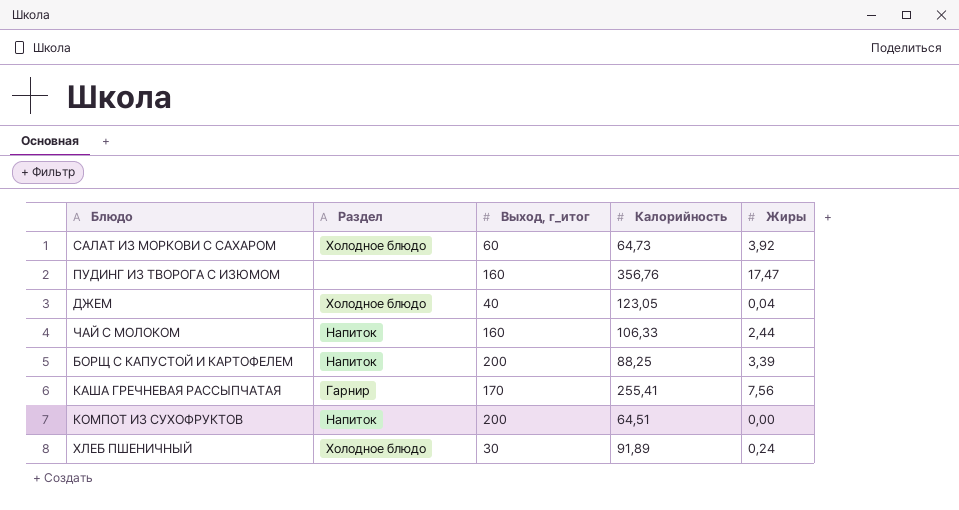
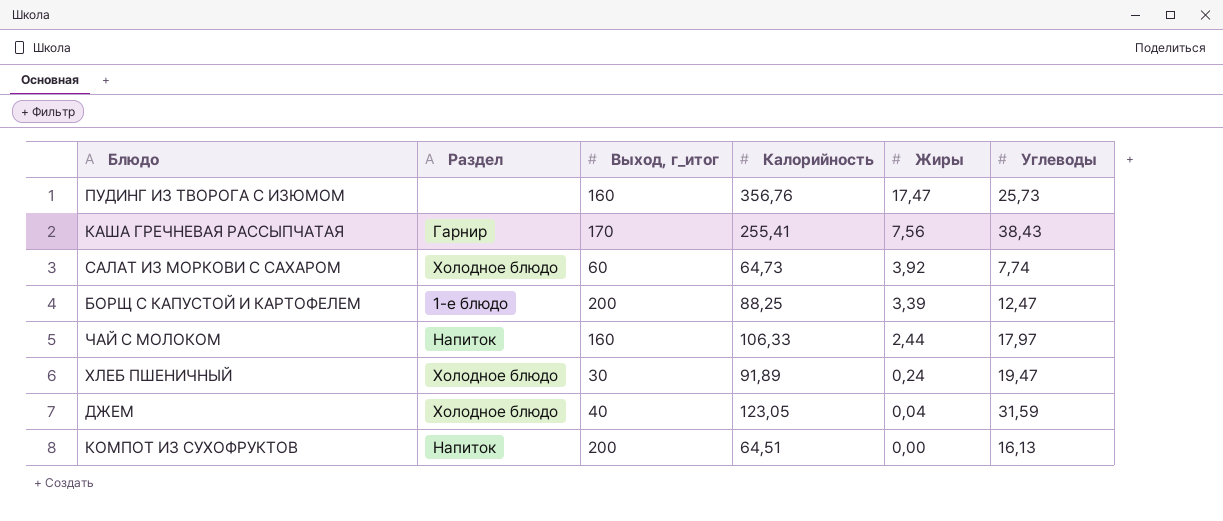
row order: none -> Жиры descending
column Углеводы | position: none -> 6
БОРЩ С КАПУСТОЙ И КАРТОФЕЛЕМ | Раздел: Напиток -> 1-е блюдо

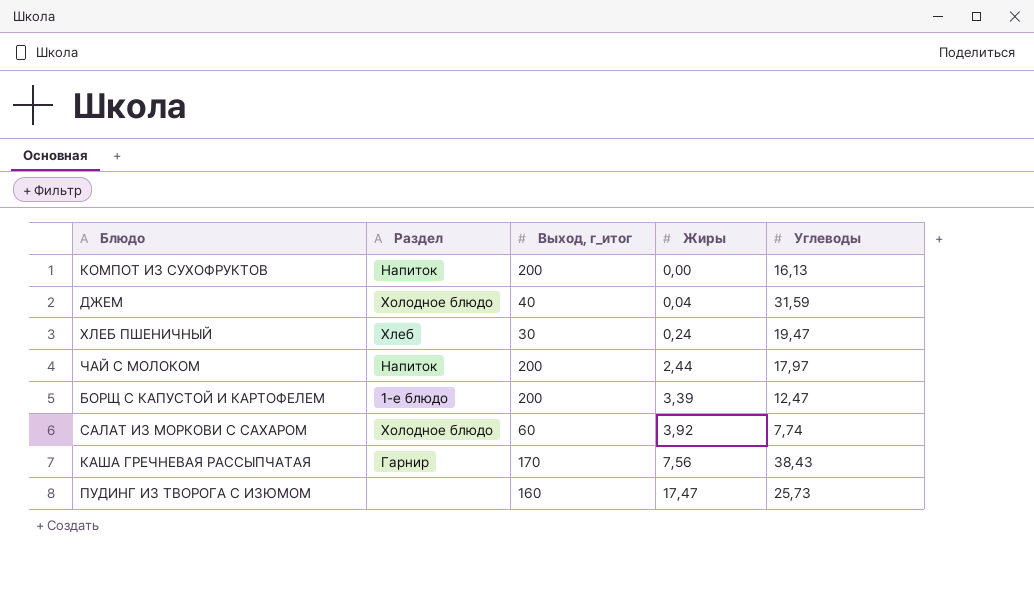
row order: Жиры descending -> Жиры ascending
column Калорийность | position: 4 -> none
ХЛЕБ ПШЕНИЧНЫЙ | Раздел: Холодное блюдо -> Хлеб
ЧАЙ С МОЛОКОМ | Выход, г_итог: 160 -> 200

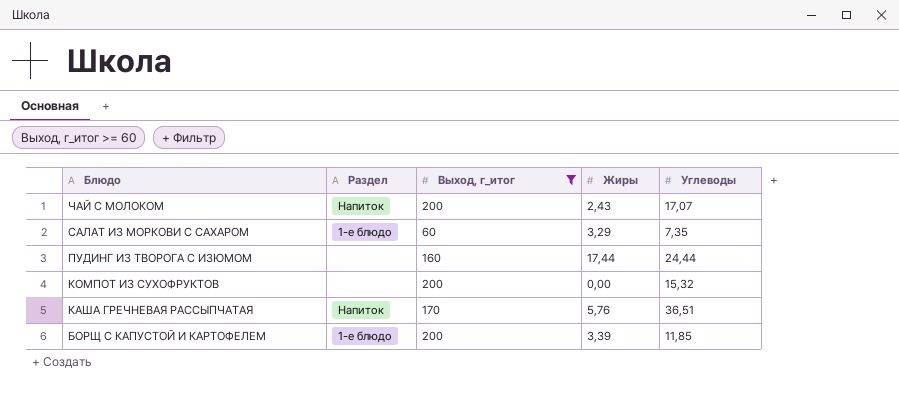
filter: none -> Выход, г_итог >= 60
row order: Жиры ascending -> Блюдо descending
ЧАЙ С МОЛОКОМ | Жиры: 2,44 -> 2,43
ЧАЙ С МОЛОКОМ | Углеводы: 17,97 -> 17,07
САЛАТ ИЗ МОРКОВИ С САХАРОМ | Раздел: Холодное блюдо -> 1-е блюдо
САЛАТ ИЗ МОРКОВИ С САХАРОМ | Жиры: 3,92 -> 3,29
САЛАТ ИЗ МОРКОВИ С САХАРОМ | Углеводы: 7,74 -> 7,35
ПУДИНГ ИЗ ТВОРОГА С ИЗЮМОМ | Жиры: 17,47 -> 17,44
ПУДИНГ ИЗ ТВОРОГА С ИЗЮМОМ | Углеводы: 25,73 -> 24,44
КОМПОТ ИЗ СУХОФРУКТОВ | Раздел: Напиток -> none
КОМПОТ ИЗ СУХОФРУКТОВ | Углеводы: 16,13 -> 15,32
КАША ГРЕЧНЕВАЯ РАССЫПЧАТАЯ | Раздел: Гарнир -> Напиток
КАША ГРЕЧНЕВАЯ РАССЫПЧАТАЯ | Жиры: 7,56 -> 5,76
КАША ГРЕЧНЕВАЯ РАССЫПЧАТАЯ | Углеводы: 38,43 -> 36,51
БОРЩ С КАПУСТОЙ И КАРТОФЕЛЕМ | Углеводы: 12,47 -> 11,85

